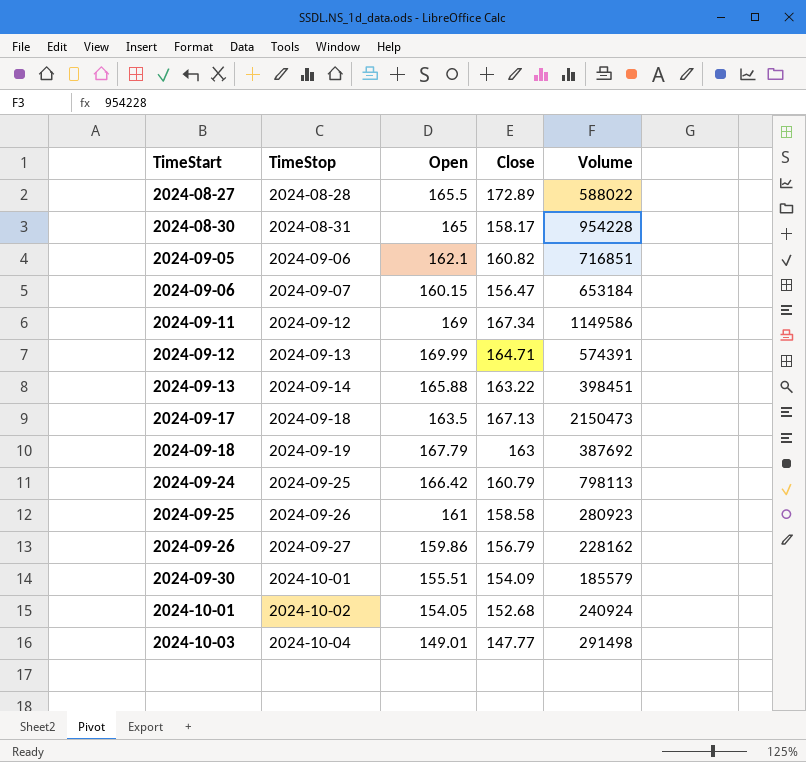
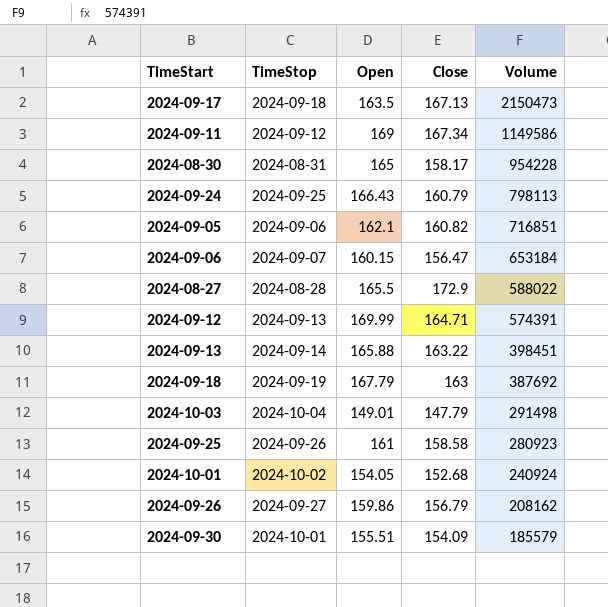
row order: TimeStart ascending -> Volume descending
2024-09-24 | Open: 166.42 -> 166.43
2024-08-27 | Close: 172.89 -> 172.9
2024-10-03 | Close: 147.77 -> 147.79
2024-09-26 | Volume: 228162 -> 208162

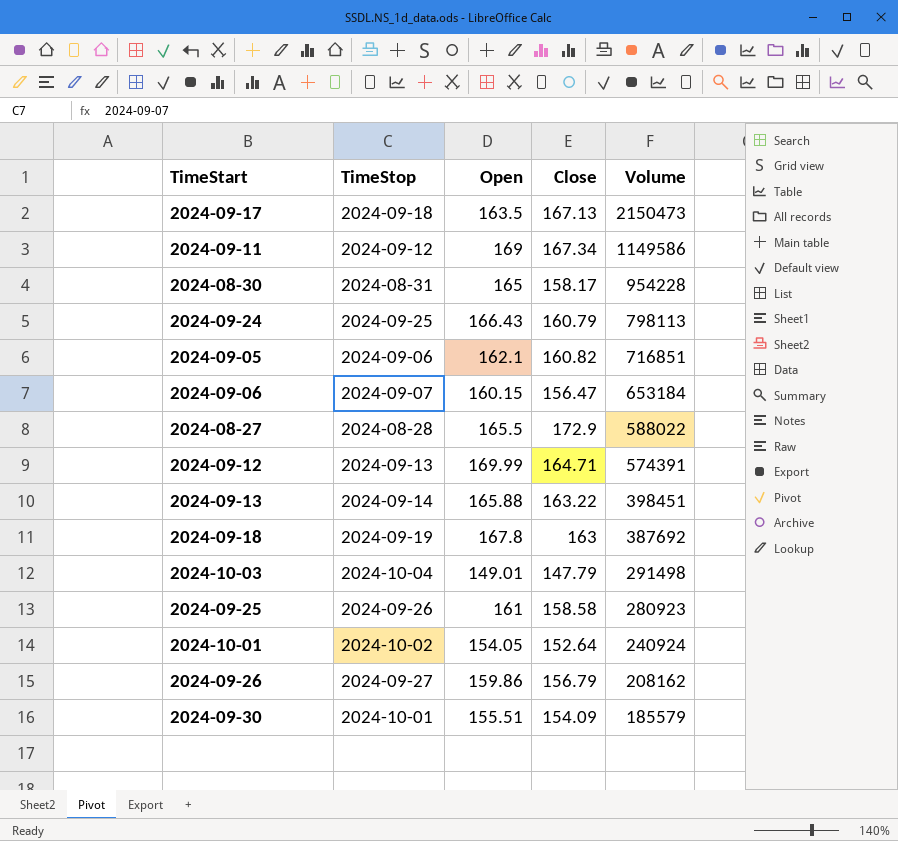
2024-09-18 | Open: 167.79 -> 167.8
2024-10-01 | Close: 152.68 -> 152.64

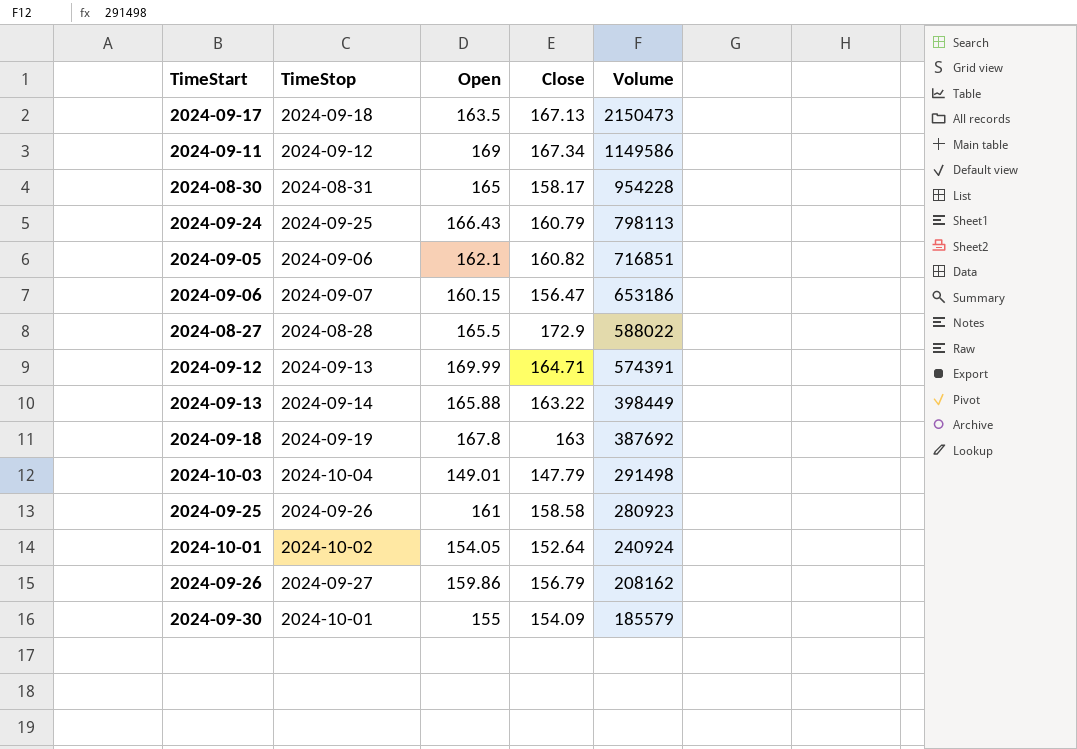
2024-09-06 | Volume: 653184 -> 653186
2024-09-13 | Volume: 398451 -> 398449
2024-09-30 | Open: 155.51 -> 155

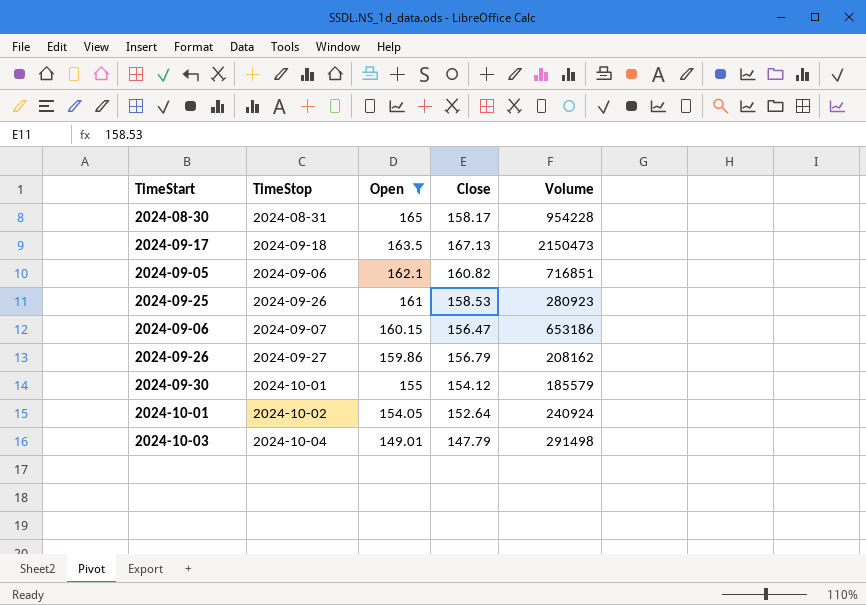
filter: none -> Open <= 165
row order: Volume descending -> Open descending
2024-09-25 | Close: 158.58 -> 158.53
2024-09-30 | Close: 154.09 -> 154.12

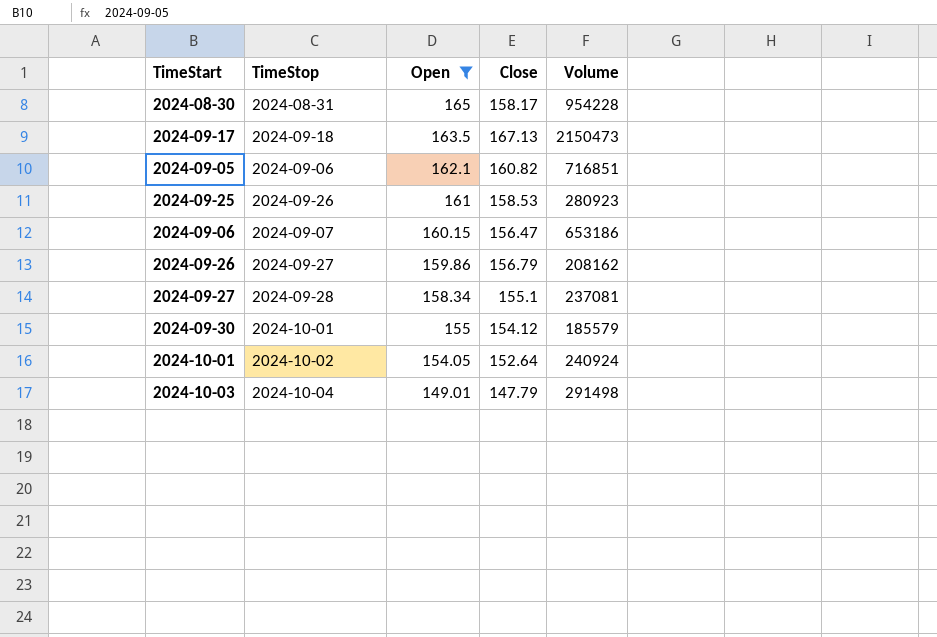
row 2024-09-27: none -> 2024-09-28 | 158.34 | 155.1 | 237081

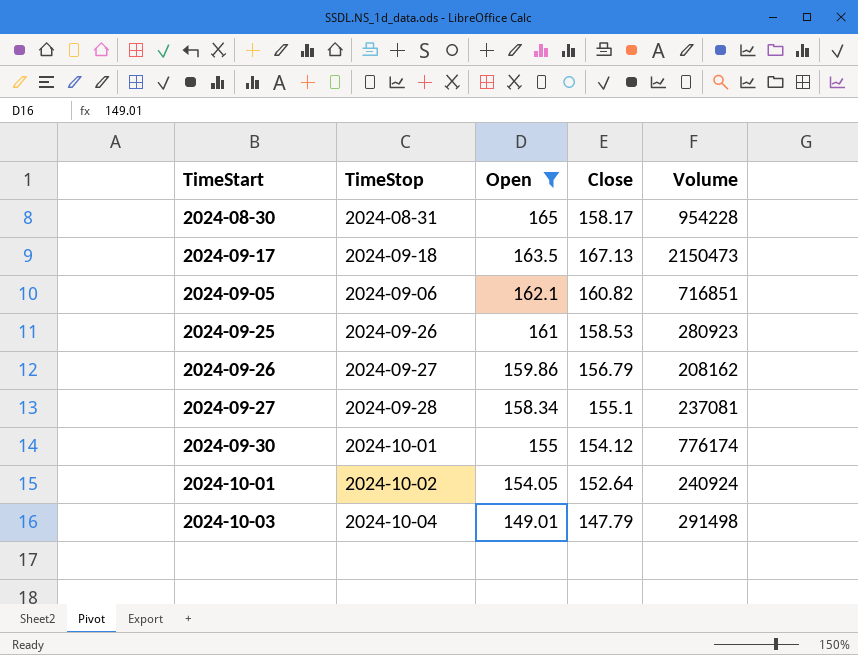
row 2024-09-06: 2024-09-07 | 160.15 | 156.47 | 653186 -> none
2024-09-30 | Volume: 185579 -> 776174

